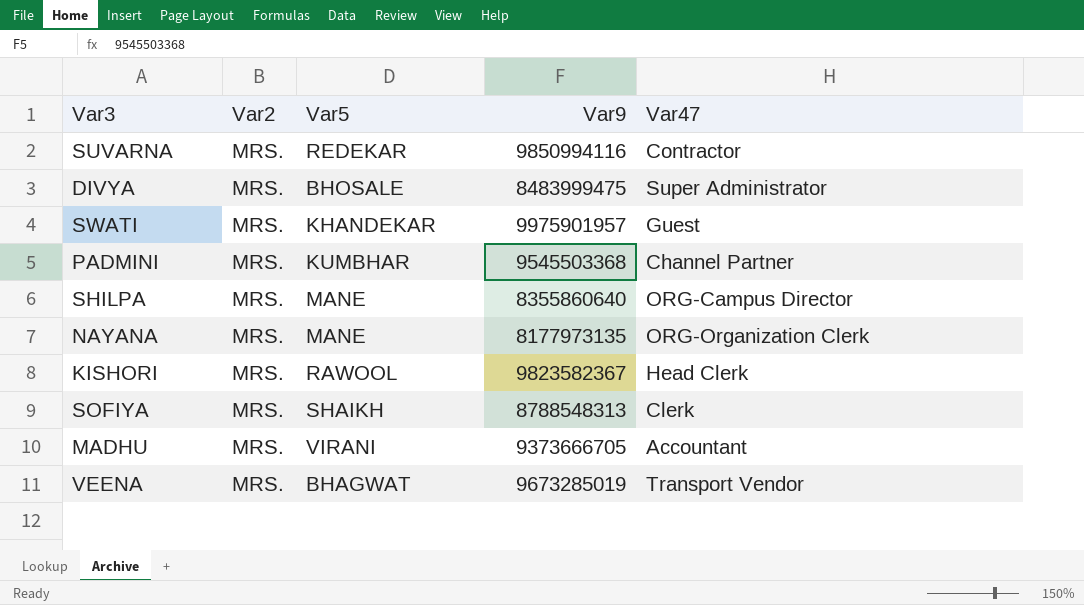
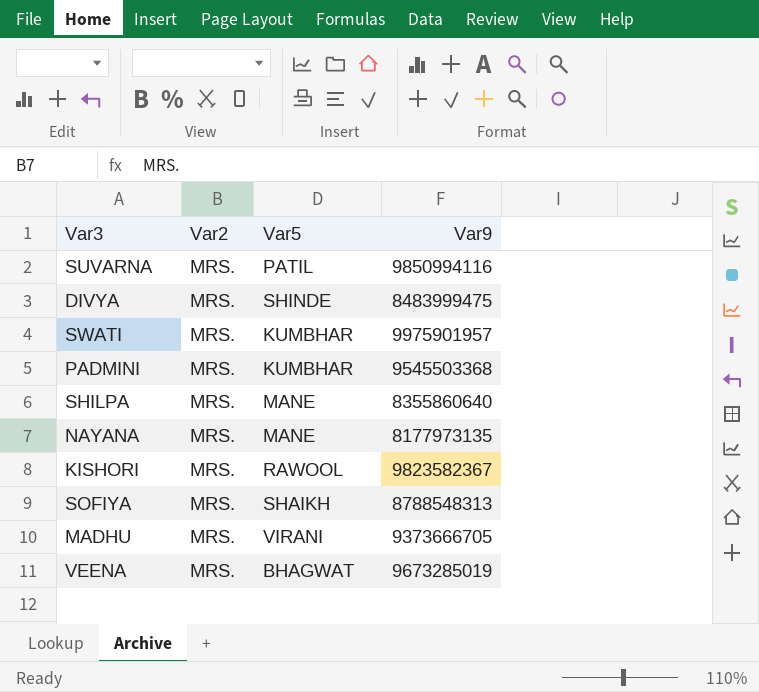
column Var47 | position: 5 -> none
SUVARNA | Var5: REDEKAR -> PATIL
DIVYA | Var5: BHOSALE -> SHINDE
SWATI | Var5: KHANDEKAR -> KUMBHAR

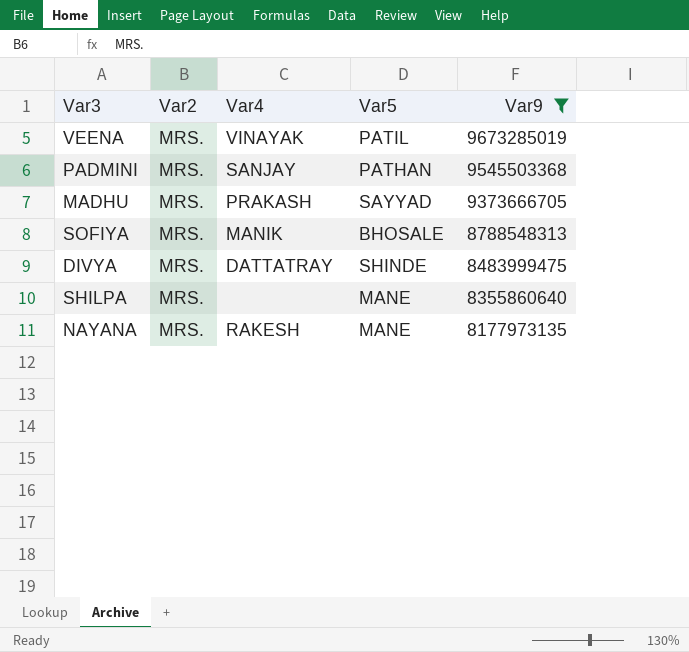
filter: none -> Var9 <= 9673285019
row order: none -> Var9 descending
column Var4 | position: none -> 3
VEENA | Var5: BHAGWAT -> PATIL
PADMINI | Var5: KUMBHAR -> PATHAN
MADHU | Var5: VIRANI -> SAYYAD
SOFIYA | Var5: SHAIKH -> BHOSALE

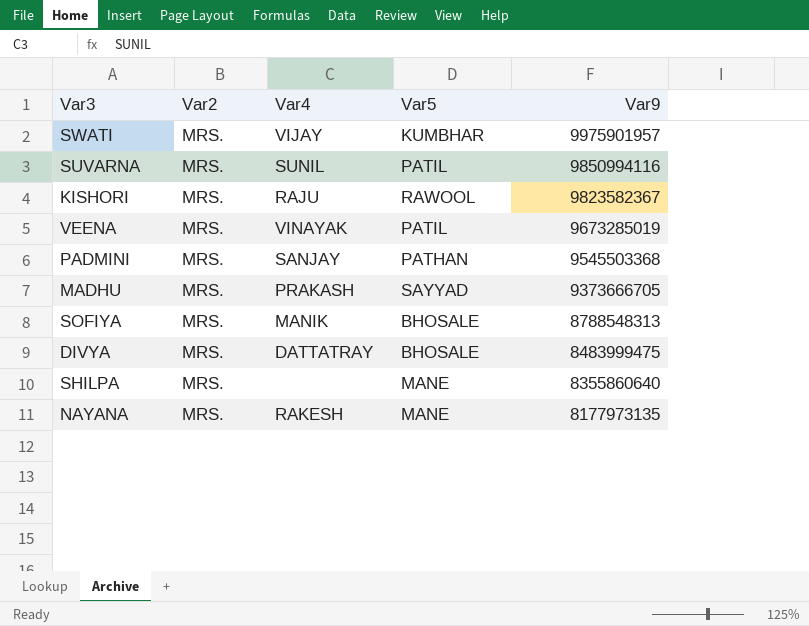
filter: Var9 <= 9673285019 -> none
DIVYA | Var5: SHINDE -> BHOSALE

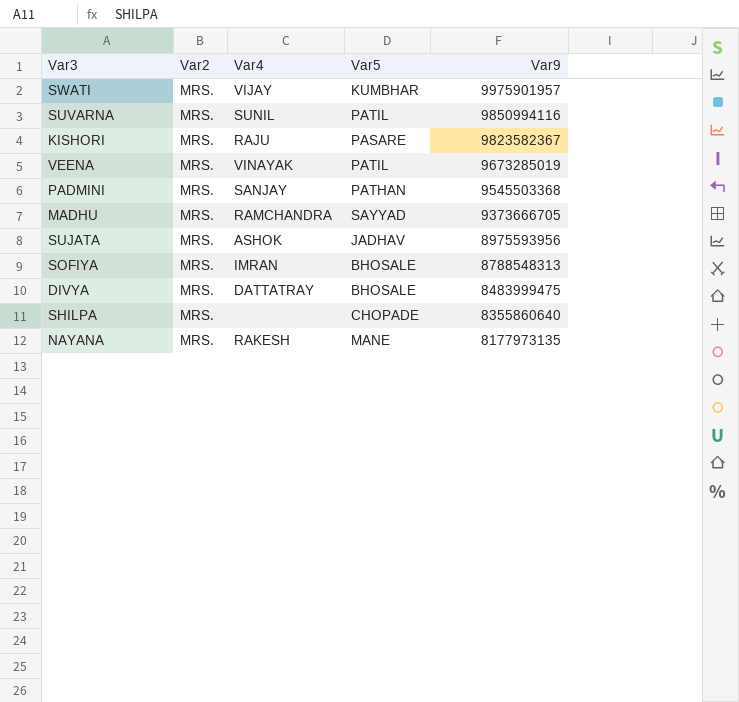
KISHORI | Var5: RAWOOL -> PASARE
MADHU | Var4: PRAKASH -> RAMCHANDRA
row SUJATA: none -> MRS. | ASHOK | JADHAV | 8975593956
SOFIYA | Var4: MANIK -> IMRAN
SHILPA | Var5: MANE -> CHOPADE

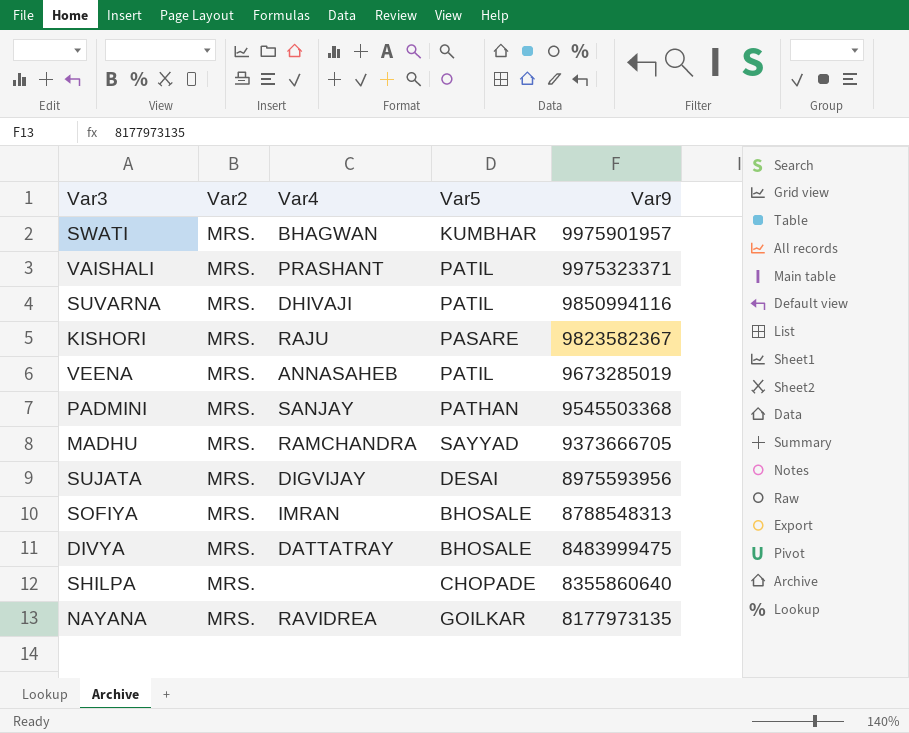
SWATI | Var4: VIJAY -> BHAGWAN
row VAISHALI: none -> MRS. | PRASHANT | PATIL | 9975323371
SUVARNA | Var4: SUNIL -> DHIVAJI
VEENA | Var4: VINAYAK -> ANNASAHEB
SUJATA | Var4: ASHOK -> DIGVIJAY
SUJATA | Var5: JADHAV -> DESAI
NAYANA | Var4: RAKESH -> RAVIDREA
NAYANA | Var5: MANE -> GOILKAR

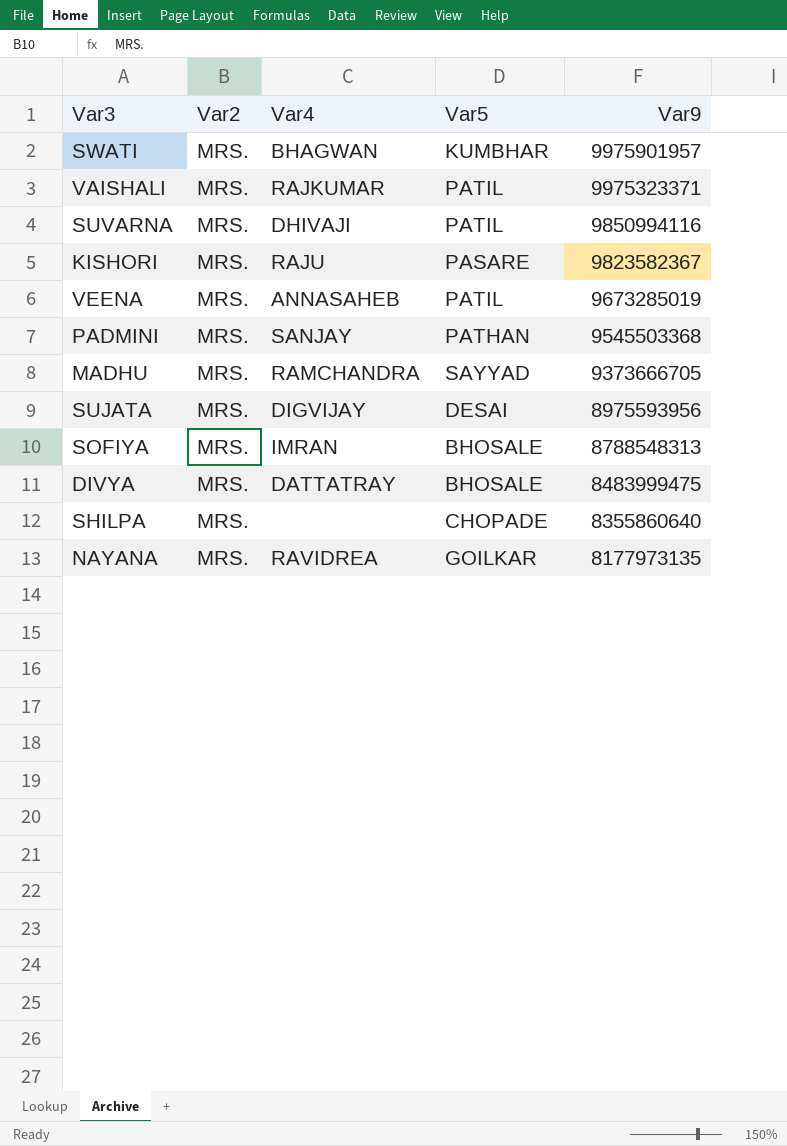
VAISHALI | Var4: PRASHANT -> RAJKUMAR

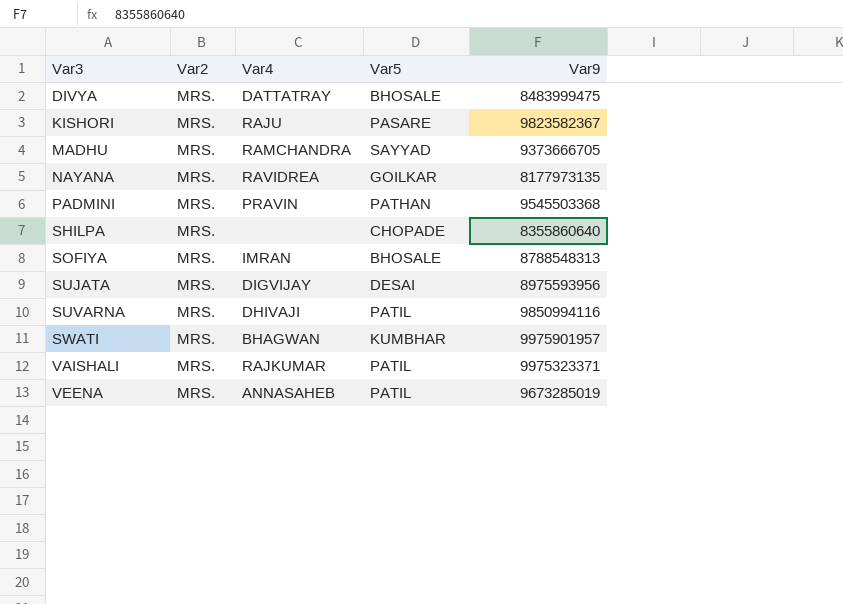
row order: Var9 descending -> Var3 ascending
PADMINI | Var4: SANJAY -> PRAVIN

